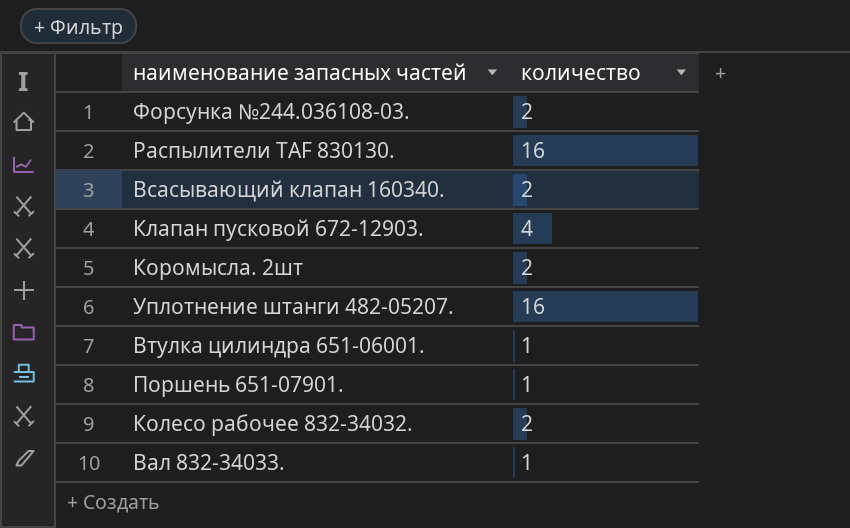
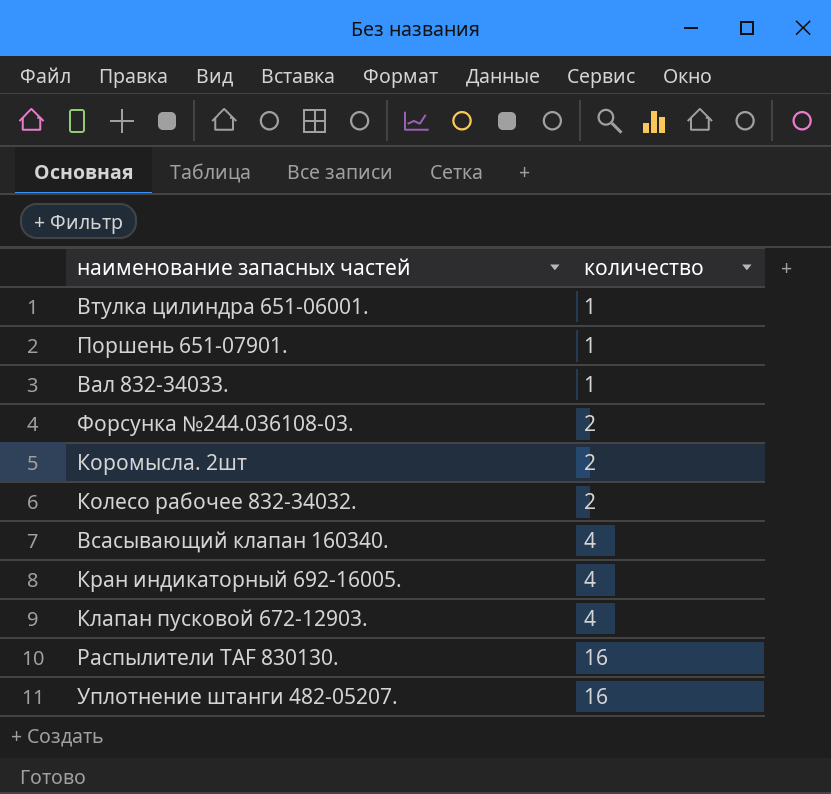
row order: none -> количество ascending
Всасывающий клапан 160340. | количество: 2 -> 4
row Кран индикаторный 692-16005.: none -> 4

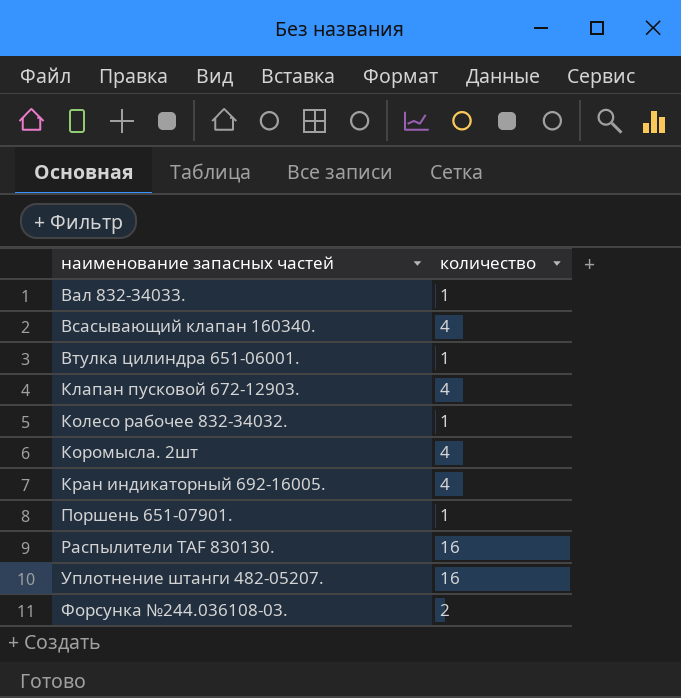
row order: количество ascending -> наименование запасных частей ascending
Колесо рабочее 832-34032. | количество: 2 -> 1
Коромысла. 2шт | количество: 2 -> 4

